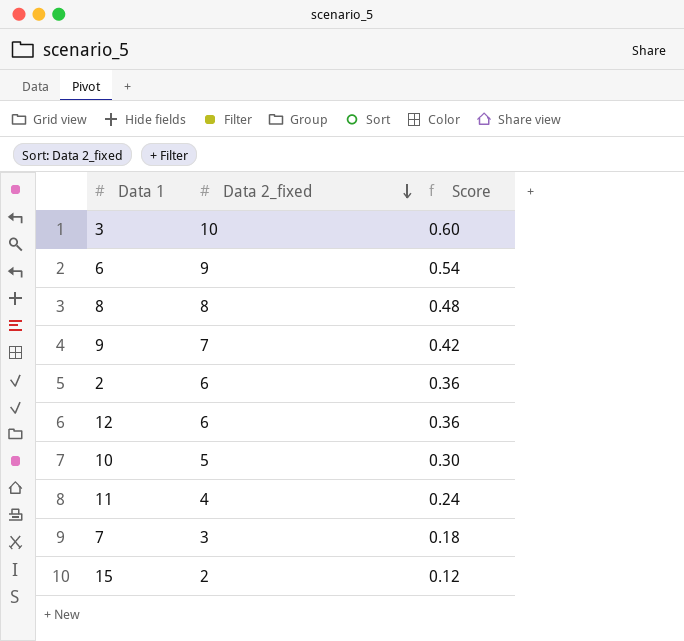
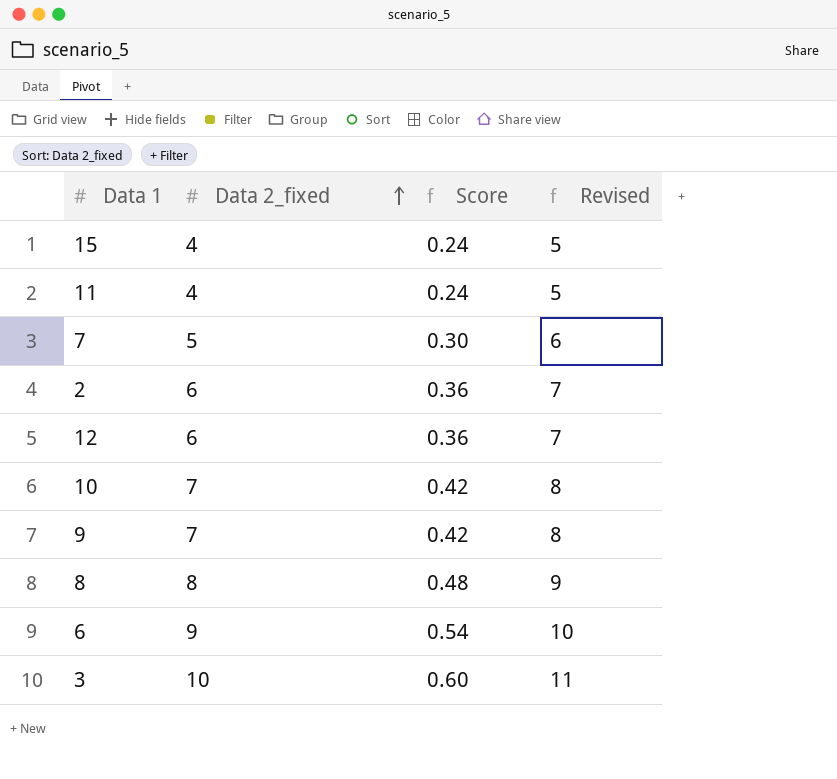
row order: Data 2_fixed descending -> Data 2_fixed ascending
column Revised | formula: none -> [Data 2_fixed] + 1
15 | Data 2_fixed: 2 -> 4
15 | Score: 0.12 -> 0.24
7 | Data 2_fixed: 3 -> 5
7 | Score: 0.18 -> 0.30
10 | Data 2_fixed: 5 -> 7
10 | Score: 0.30 -> 0.42

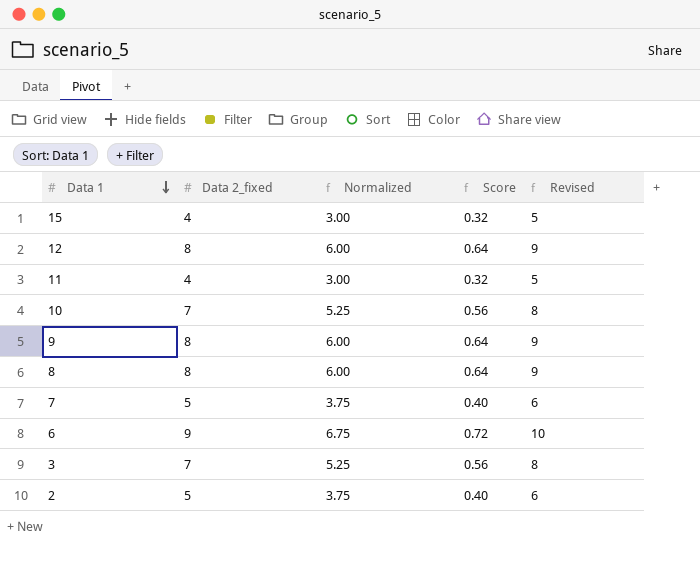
row order: Data 2_fixed ascending -> Data 1 descending
column Normalized | formula: none -> [Data 2_fixed] * 0.75
column Score | formula: [Data 2_fixed] * 0.06 -> [Data 2_fixed] * 0.08
12 | Data 2_fixed: 6 -> 8
12 | Revised: 7 -> 9
9 | Data 2_fixed: 7 -> 8
9 | Revised: 8 -> 9
3 | Data 2_fixed: 10 -> 7
3 | Revised: 11 -> 8
2 | Data 2_fixed: 6 -> 5
2 | Revised: 7 -> 6

